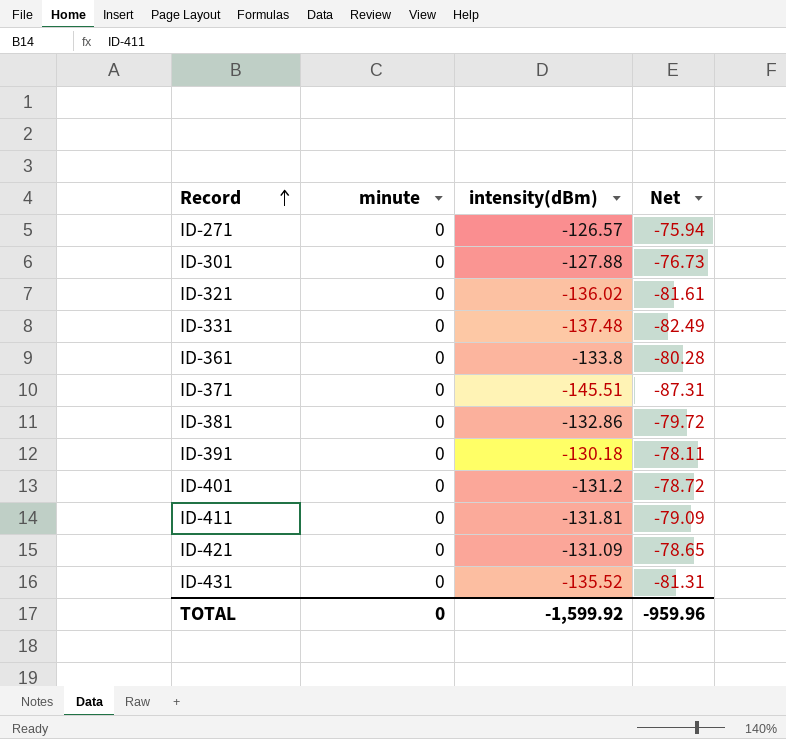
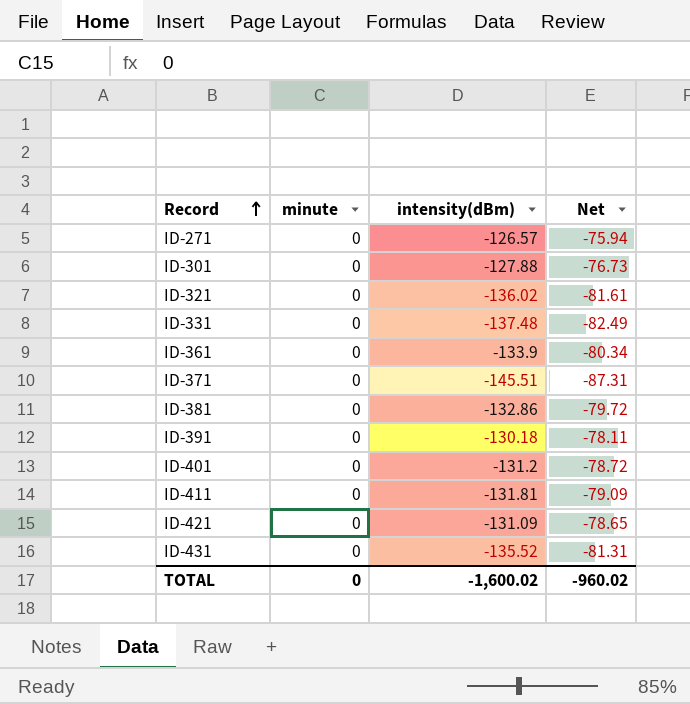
ID-361 | intensity(dBm): -133.8 -> -133.9
ID-361 | Net: -80.28 -> -80.34
TOTAL | intensity(dBm): -1,599.92 -> -1,600.02
TOTAL | Net: -959.96 -> -960.02

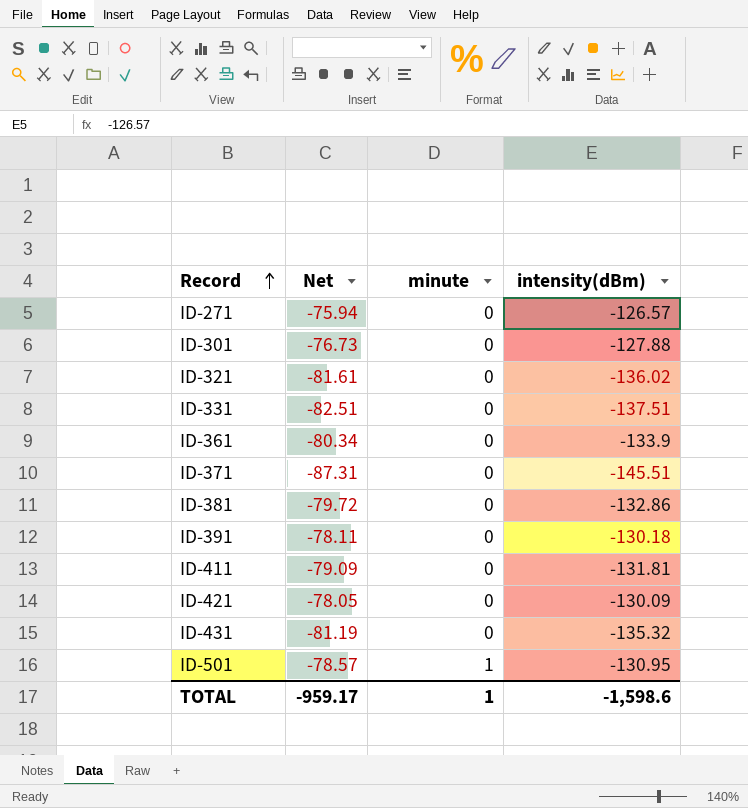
column Net | position: 4 -> 2
row ID-401: 0 | -131.2 | -78.72 -> none
ID-331 | Net: -82.49 -> -82.51
ID-331 | intensity(dBm): -137.48 -> -137.51
ID-421 | Net: -78.65 -> -78.05
ID-421 | intensity(dBm): -131.09 -> -130.09
ID-431 | Net: -81.31 -> -81.19
ID-431 | intensity(dBm): -135.52 -> -135.32
row ID-501: none -> -78.57 | 1 | -130.95
TOTAL | Net: -960.02 -> -959.17
TOTAL | minute: 0 -> 1
TOTAL | intensity(dBm): -1,600.02 -> -1,598.6

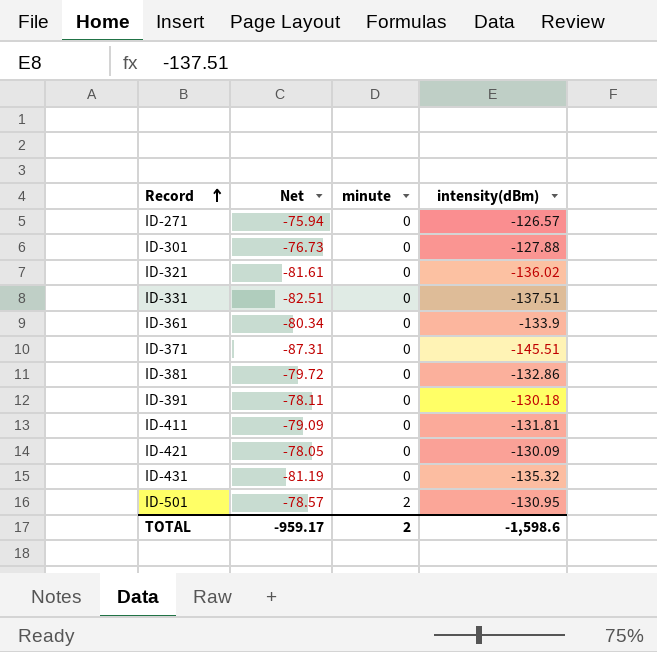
ID-501 | minute: 1 -> 2
TOTAL | minute: 1 -> 2

